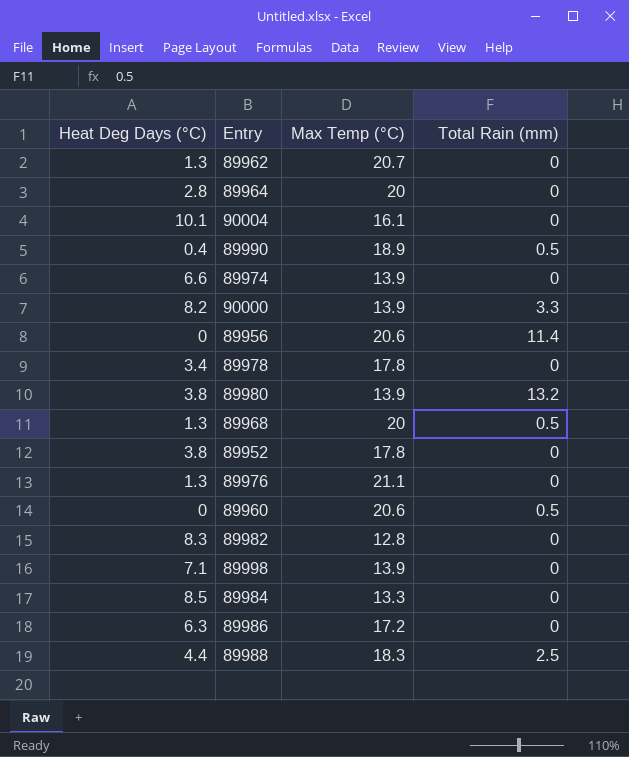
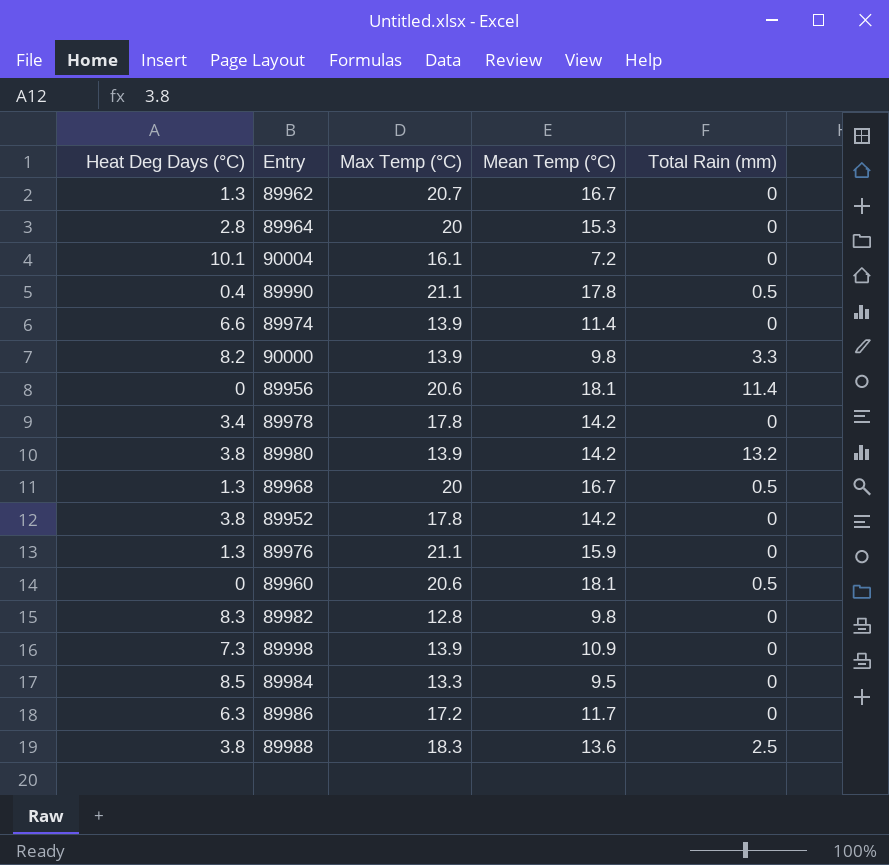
column Mean Temp (°C) | position: none -> 4
89990 | Max Temp (°C): 18.9 -> 21.1
89998 | Heat Deg Days (°C): 7.1 -> 7.3
89988 | Heat Deg Days (°C): 4.4 -> 3.8

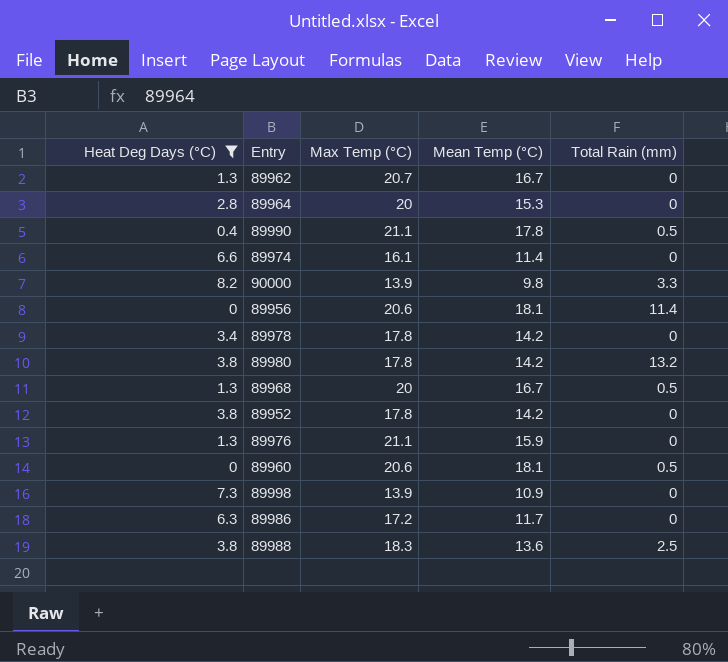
filter: none -> Heat Deg Days (°C) <= 8.2
89974 | Max Temp (°C): 13.9 -> 16.1
89980 | Max Temp (°C): 13.9 -> 17.8

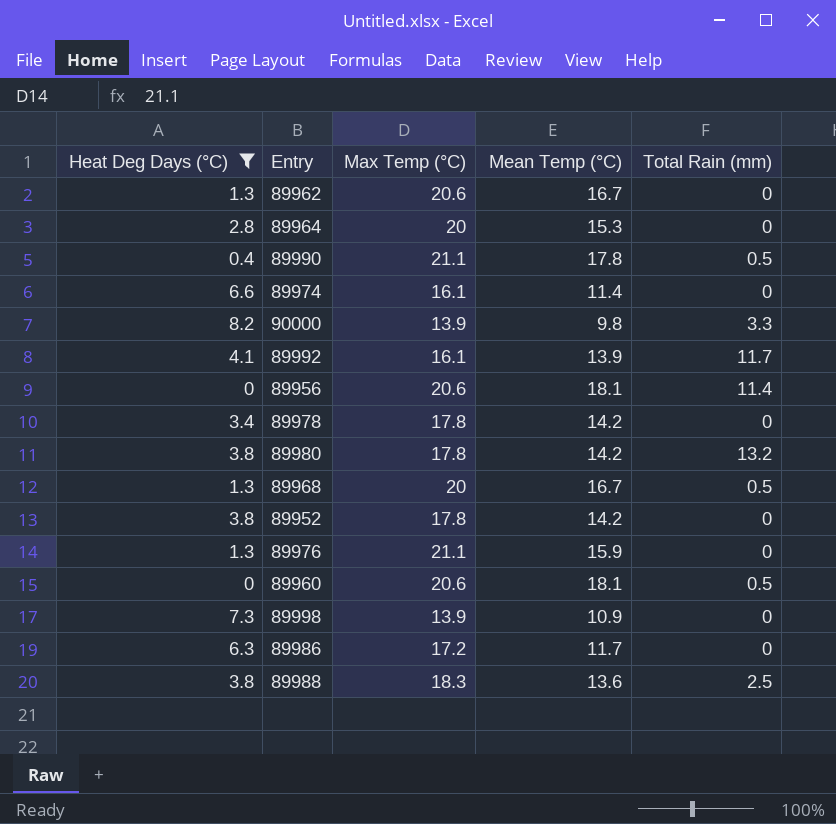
89962 | Max Temp (°C): 20.7 -> 20.6
row 89992: none -> 4.1 | 16.1 | 13.9 | 11.7

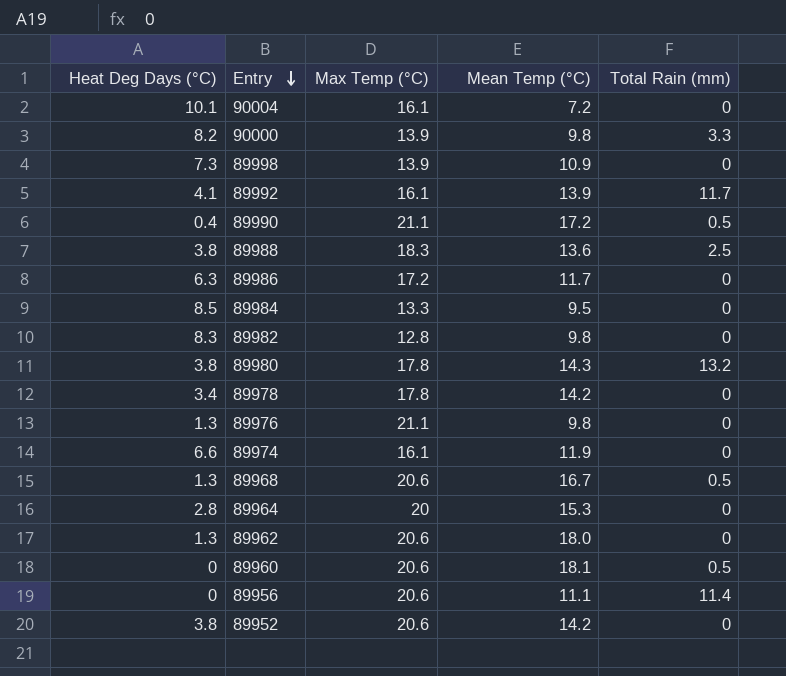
filter: Heat Deg Days (°C) <= 8.2 -> none
row order: none -> Entry descending
89990 | Mean Temp (°C): 17.8 -> 17.2
89980 | Mean Temp (°C): 14.2 -> 14.3
89976 | Mean Temp (°C): 15.9 -> 9.8
89974 | Mean Temp (°C): 11.4 -> 11.9
89968 | Max Temp (°C): 20 -> 20.6
89962 | Mean Temp (°C): 16.7 -> 18.0
89956 | Mean Temp (°C): 18.1 -> 11.1
89952 | Max Temp (°C): 17.8 -> 20.6

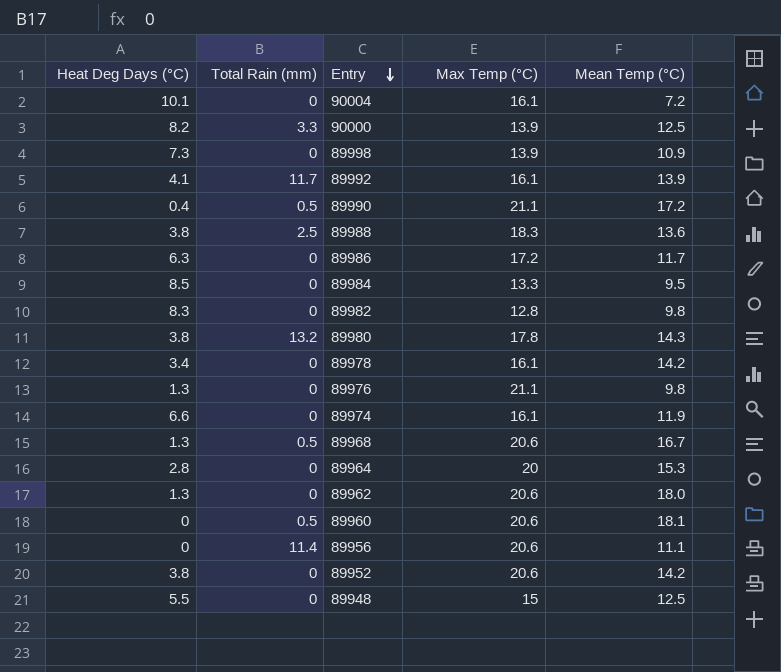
column Total Rain (mm) | position: 5 -> 2
90000 | Mean Temp (°C): 9.8 -> 12.5
89978 | Max Temp (°C): 17.8 -> 16.1
row 89948: none -> 5.5 | 0 | 15 | 12.5

